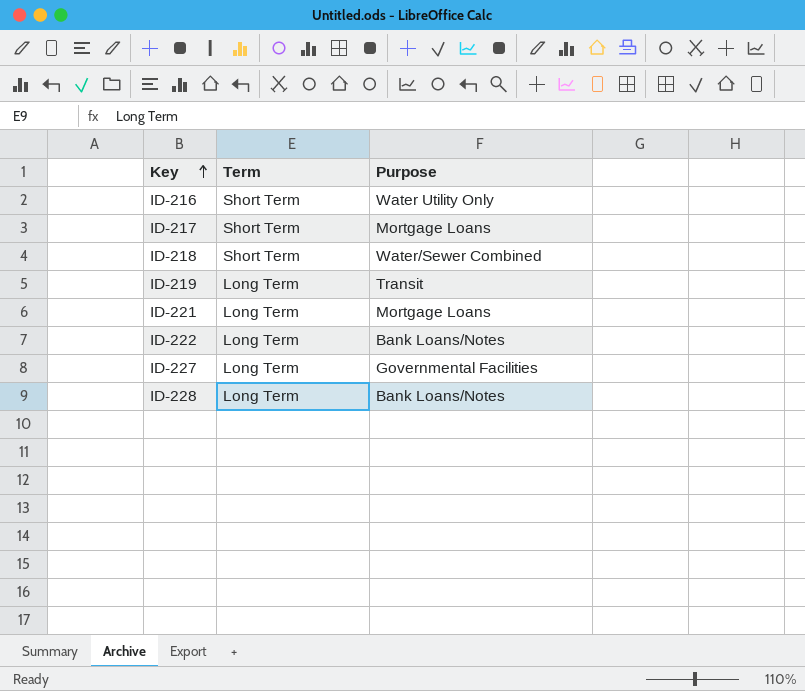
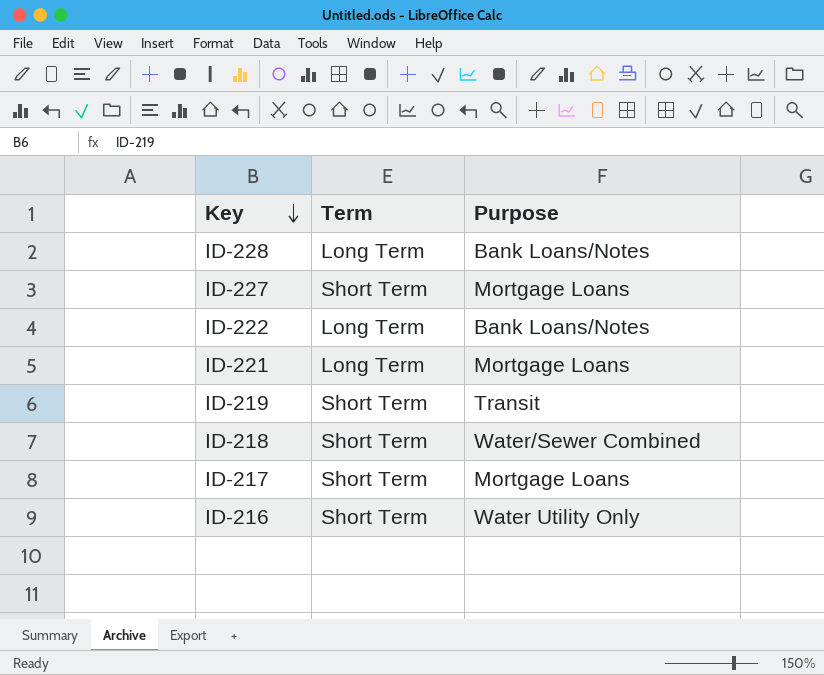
row order: Key ascending -> Key descending
ID-227 | Term: Long Term -> Short Term
ID-227 | Purpose: Governmental Facilities -> Mortgage Loans
ID-219 | Term: Long Term -> Short Term

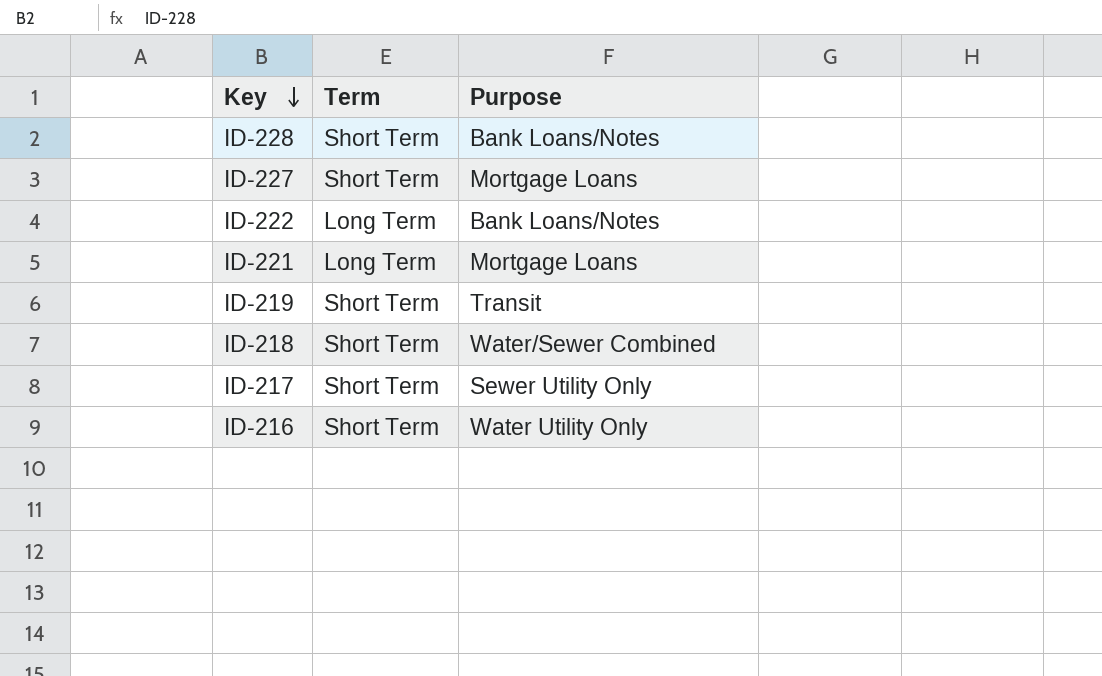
ID-228 | Term: Long Term -> Short Term
ID-217 | Purpose: Mortgage Loans -> Sewer Utility Only

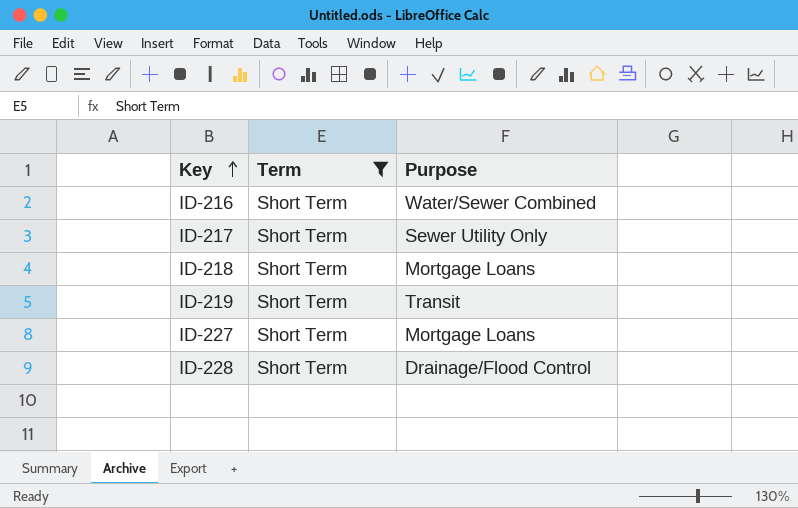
filter: none -> Term = Short Term
row order: Key descending -> Key ascending
ID-216 | Purpose: Water Utility Only -> Water/Sewer Combined
ID-218 | Purpose: Water/Sewer Combined -> Mortgage Loans
ID-228 | Purpose: Bank Loans/Notes -> Drainage/Flood Control

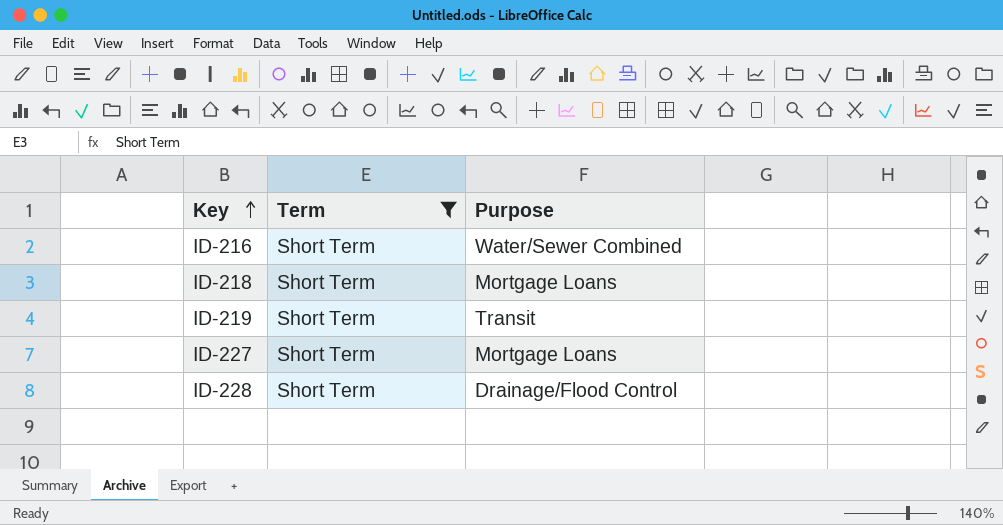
row ID-217: Short Term | Sewer Utility Only -> none

